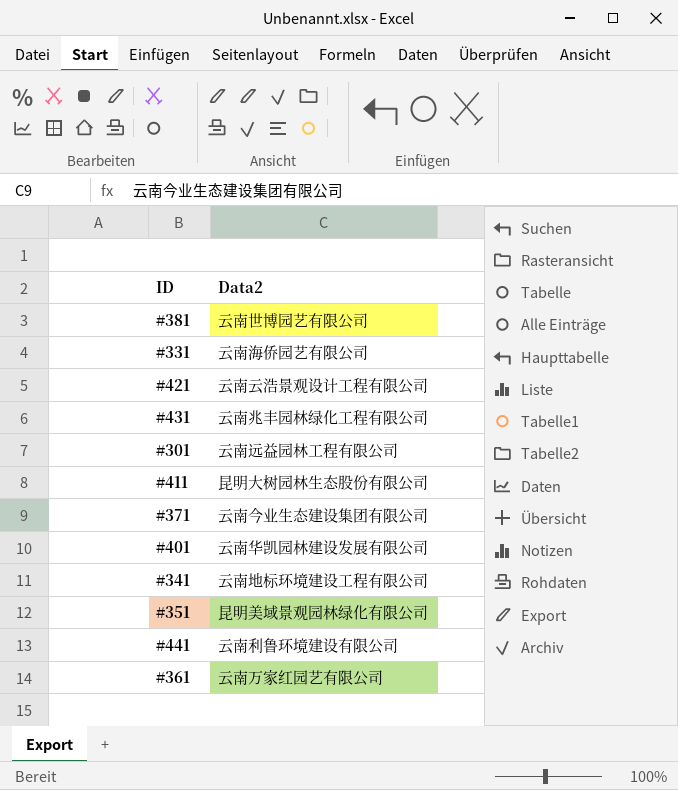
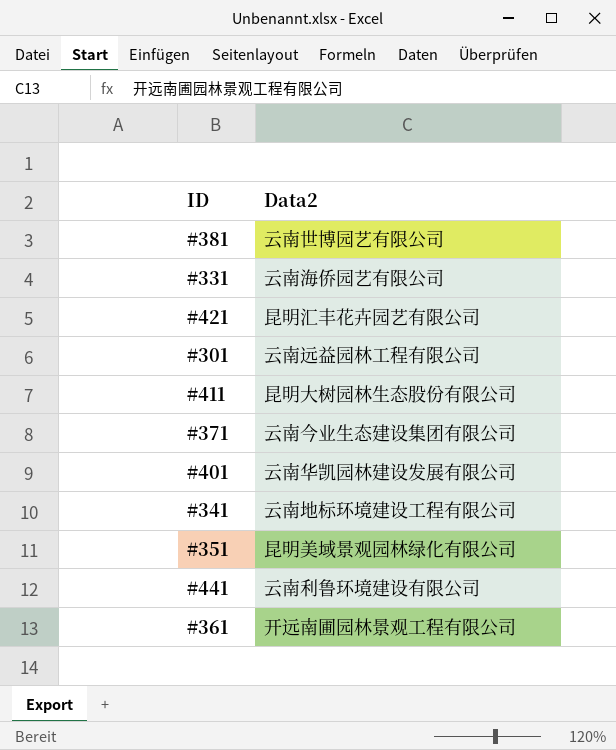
row #431: 云南兆丰园林绿化工程有限公司 -> none
#421 | Data2: 云南云浩景观设计工程有限公司 -> 昆明汇丰花卉园艺有限公司
#361 | Data2: 云南万家红园艺有限公司 -> 开远南圃园林景观工程有限公司

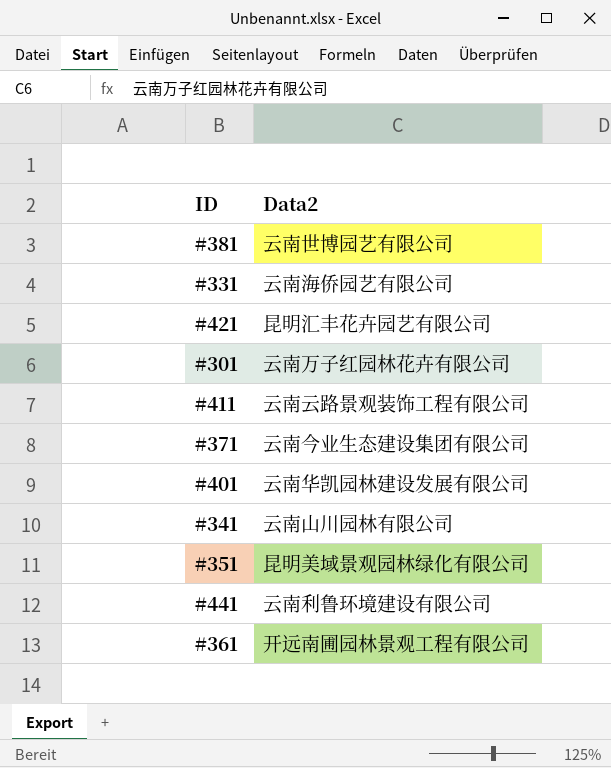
#301 | Data2: 云南远益园林工程有限公司 -> 云南万子红园林花卉有限公司
#411 | Data2: 昆明大树园林生态股份有限公司 -> 云南云路景观装饰工程有限公司
#341 | Data2: 云南地标环境建设工程有限公司 -> 云南山川园林有限公司

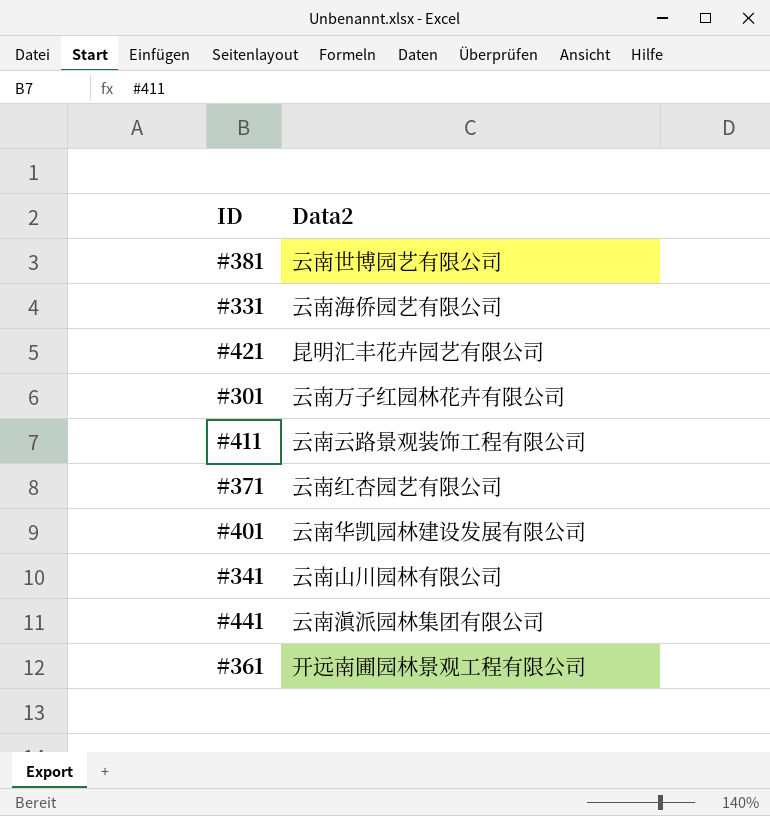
row #351: 昆明美域景观园林绿化有限公司 -> none
#371 | Data2: 云南今业生态建设集团有限公司 -> 云南红杏园艺有限公司
#441 | Data2: 云南利鲁环境建设有限公司 -> 云南滇派园林集团有限公司

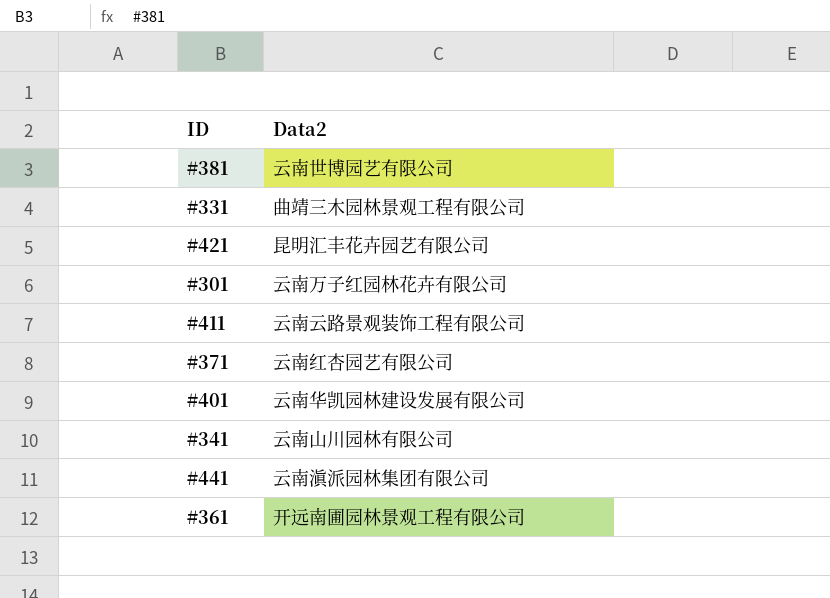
#331 | Data2: 云南海侨园艺有限公司 -> 曲靖三木园林景观工程有限公司

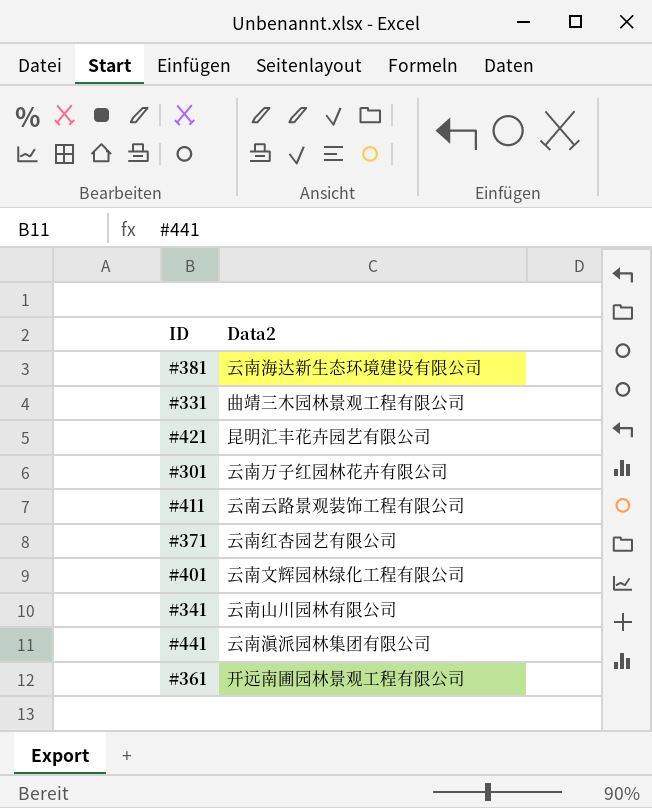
#381 | Data2: 云南世博园艺有限公司 -> 云南海达新生态环境建设有限公司
#401 | Data2: 云南华凯园林建设发展有限公司 -> 云南文辉园林绿化工程有限公司

